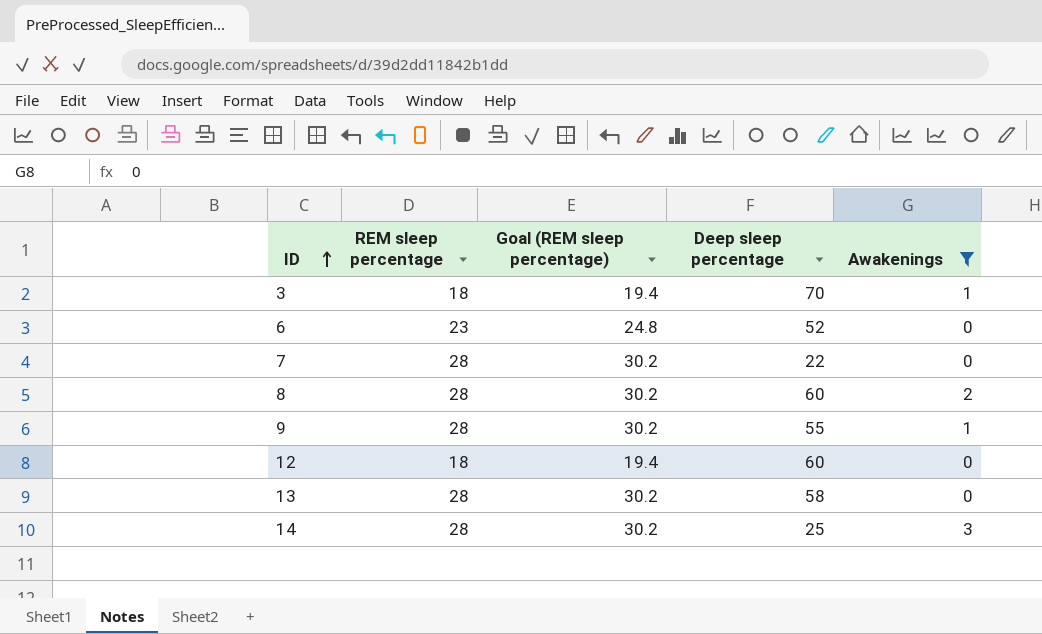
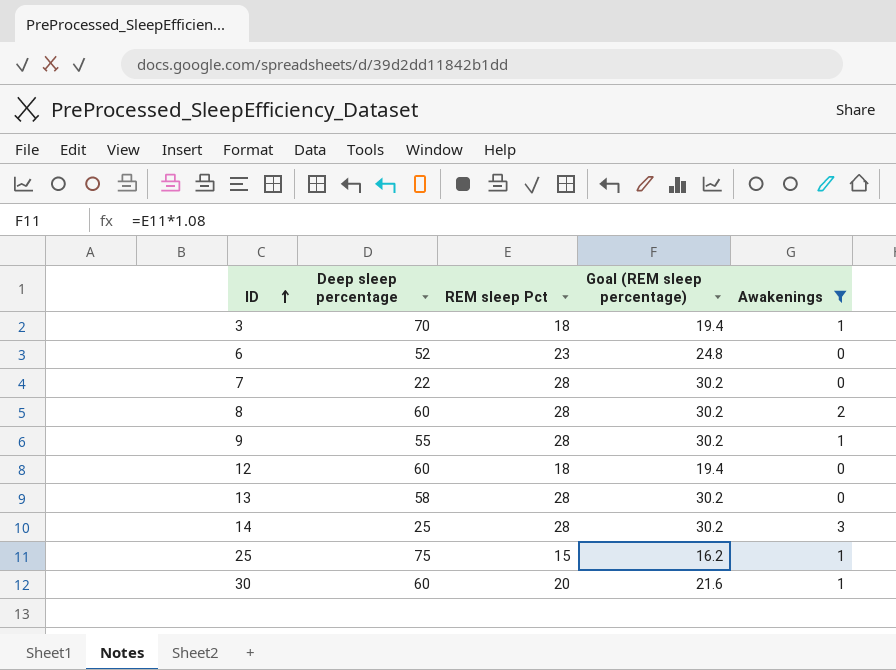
column Deep sleep percentage | position: 4 -> 2
column name: REM sleep percentage -> REM sleep Pct
row 25: none -> 75 | 15 | 16.2 | 1
row 30: none -> 60 | 20 | 21.6 | 1

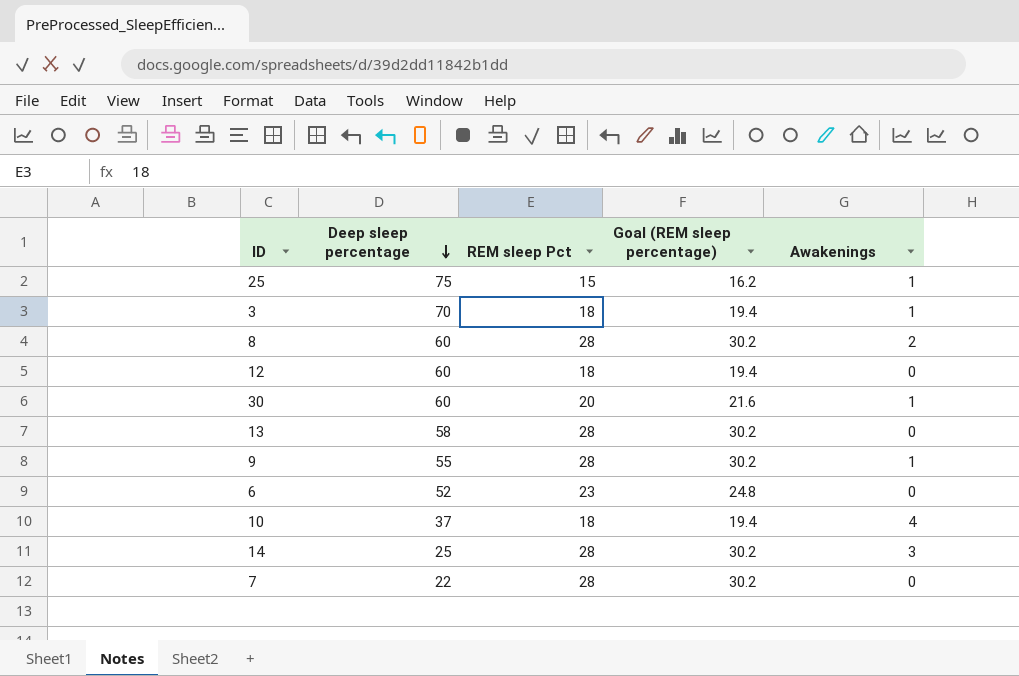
filter: Awakenings != 4 -> none
row order: ID ascending -> Deep sleep percentage descending

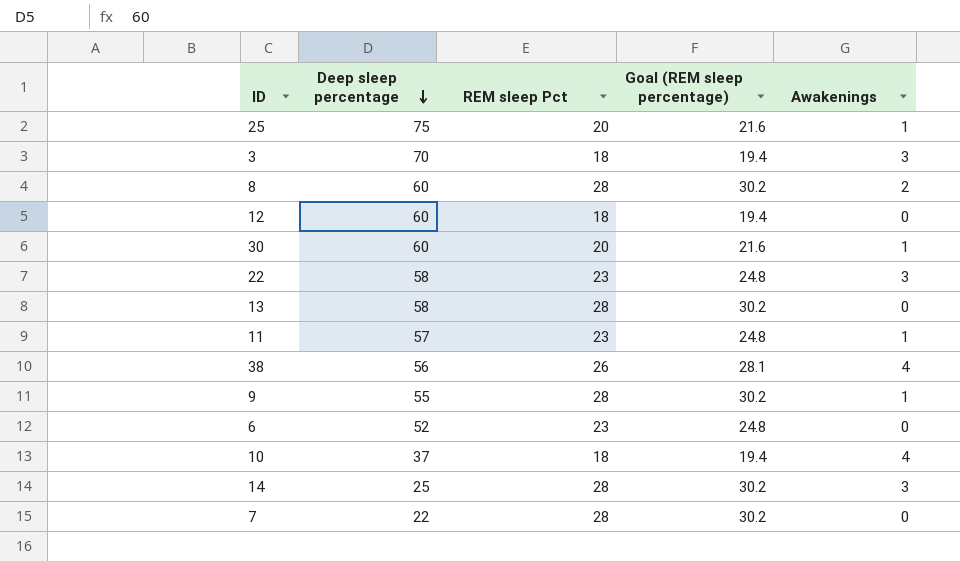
25 | REM sleep Pct: 15 -> 20
25 | Goal (REM sleep percentage): 16.2 -> 21.6
3 | Awakenings: 1 -> 3
row 22: none -> 58 | 23 | 24.8 | 3
row 11: none -> 57 | 23 | 24.8 | 1
row 38: none -> 56 | 26 | 28.1 | 4

